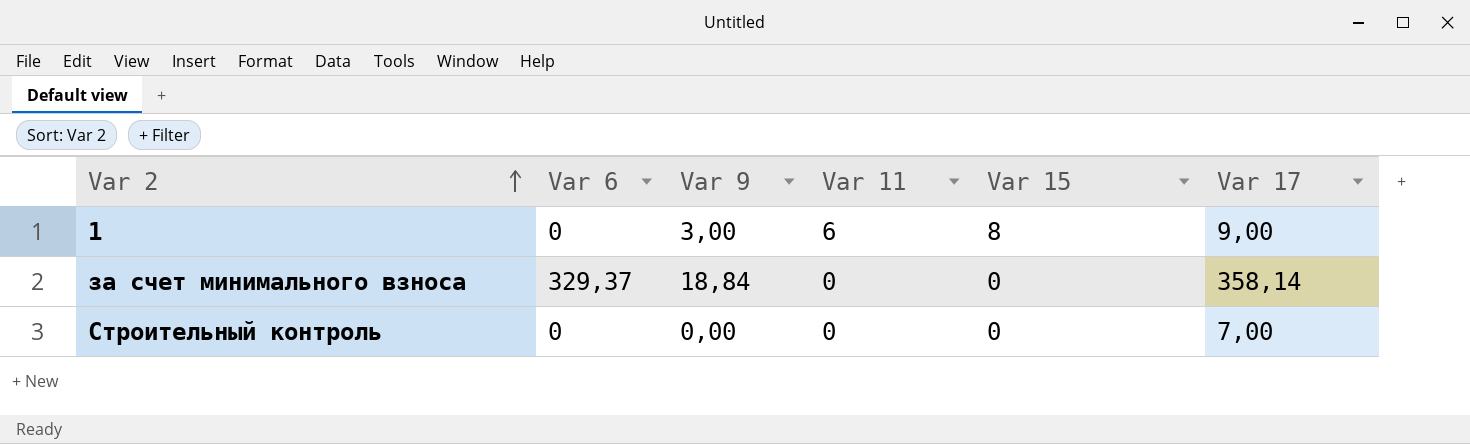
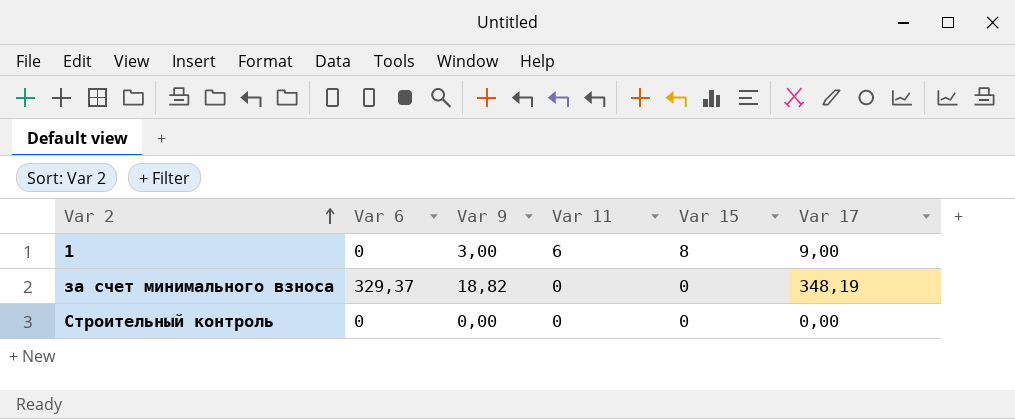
за счет минимального взноса | Var 9: 18,84 -> 18,82
за счет минимального взноса | Var 17: 358,14 -> 348,19
Строительный контроль | Var 17: 7,00 -> 0,00

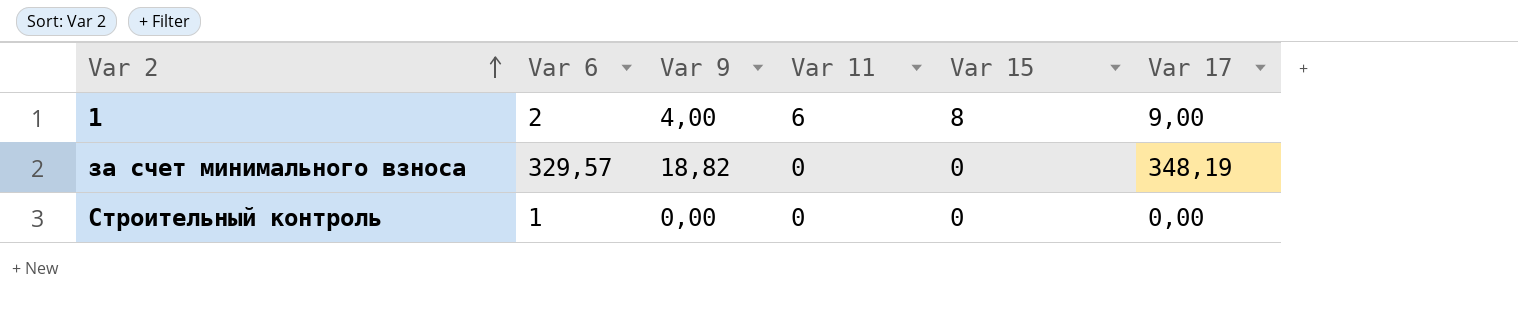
1 | Var 6: 0 -> 2
1 | Var 9: 3,00 -> 4,00
за счет минимального взноса | Var 6: 329,37 -> 329,57
Строительный контроль | Var 6: 0 -> 1

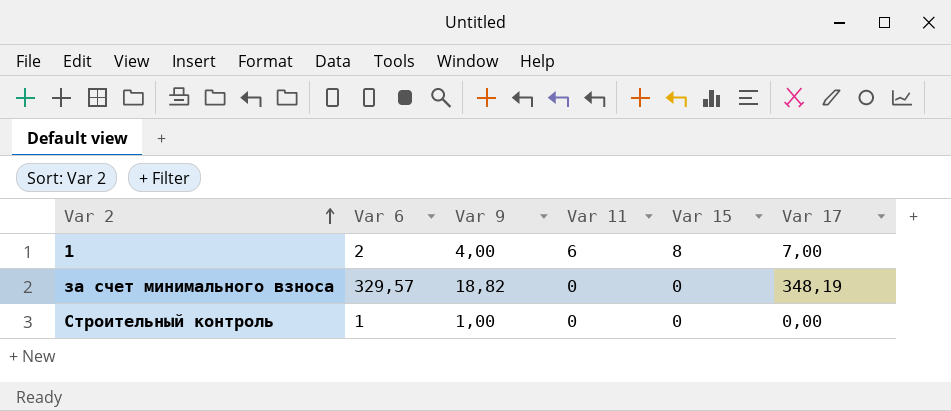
1 | Var 17: 9,00 -> 7,00
Строительный контроль | Var 9: 0,00 -> 1,00

